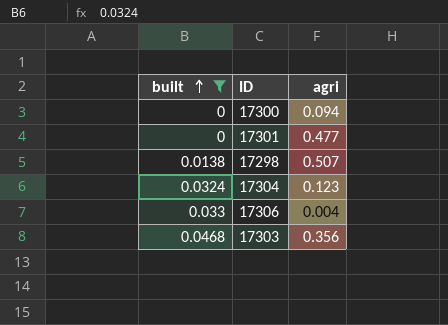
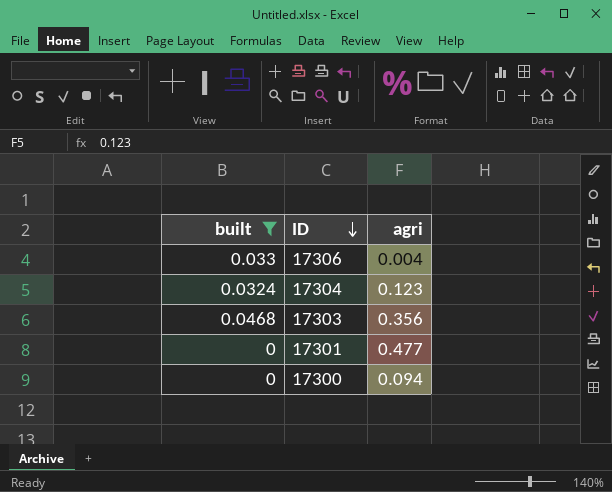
row order: built ascending -> ID descending
row 17298: 0.0138 | 0.507 -> none

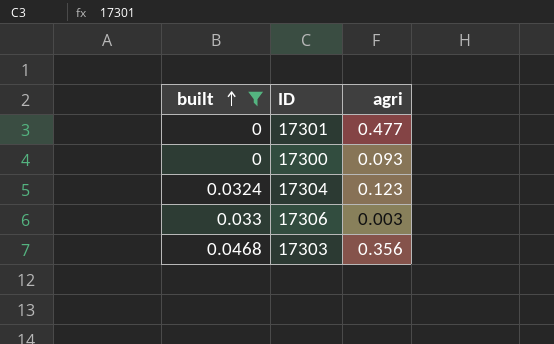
row order: ID descending -> built ascending
17300 | agri: 0.094 -> 0.093
17306 | agri: 0.004 -> 0.003

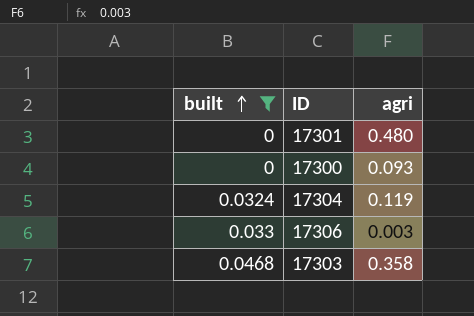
17301 | agri: 0.477 -> 0.480
17304 | agri: 0.123 -> 0.119
17303 | agri: 0.356 -> 0.358

